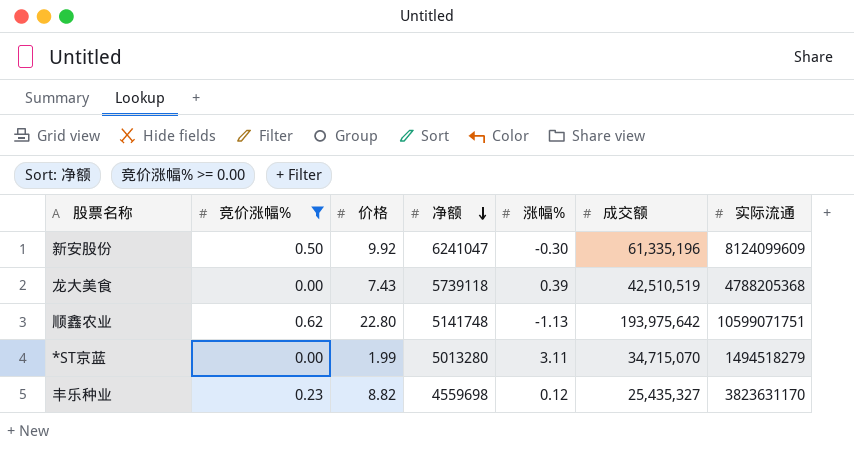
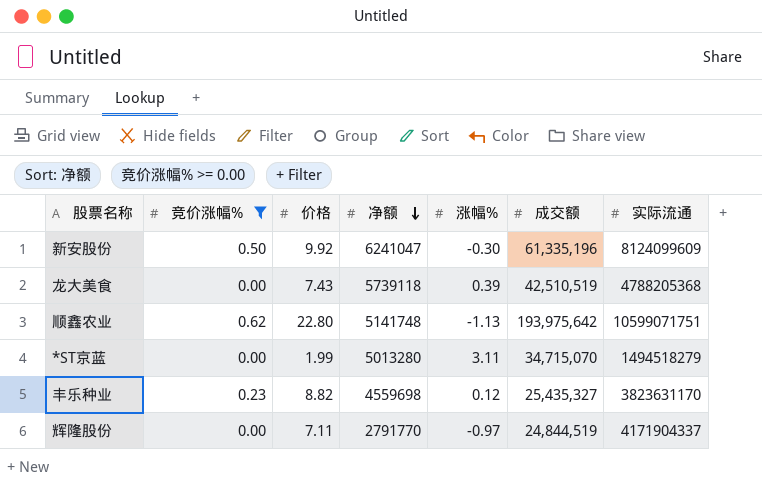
row 辉隆股份: none -> 0.00 | 7.11 | 2791770 | -0.97 | 24,844,519 | 4171904337

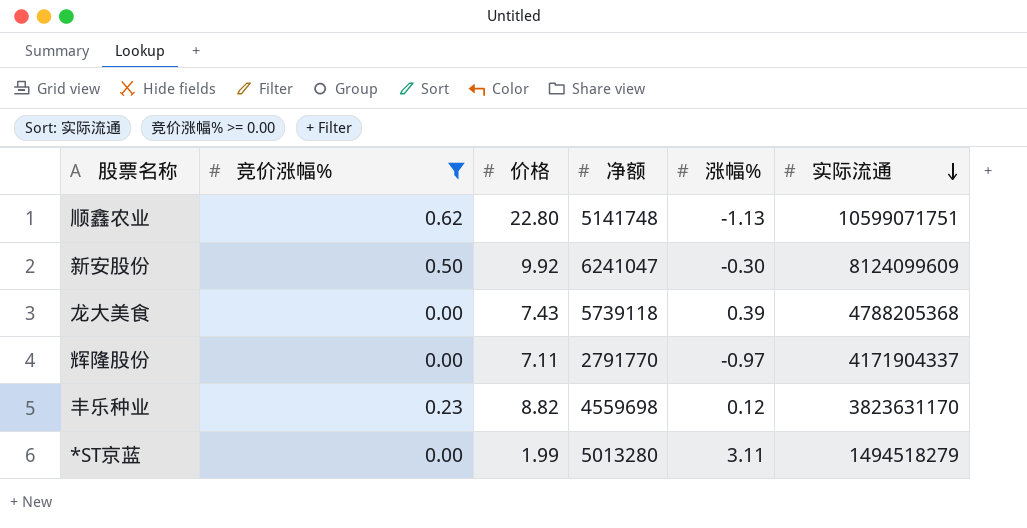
row order: 净额 descending -> 实际流通 descending
column 成交额 | position: 6 -> none

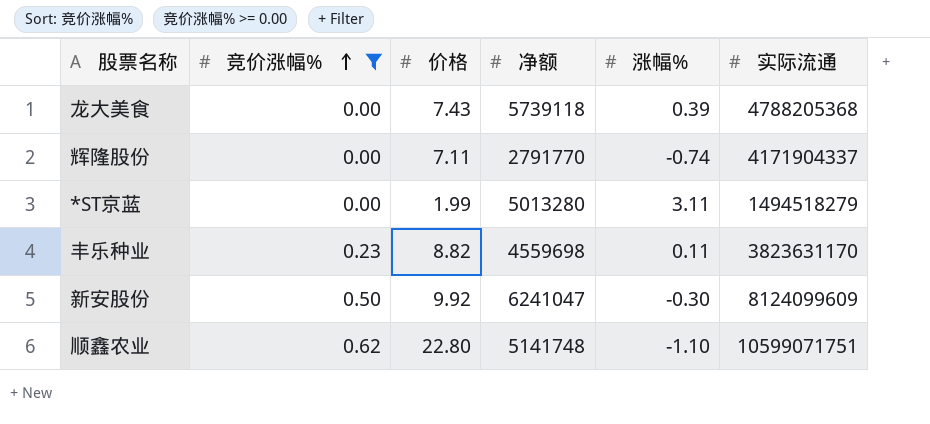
row order: 实际流通 descending -> 竞价涨幅% ascending
辉隆股份 | 涨幅%: -0.97 -> -0.74
丰乐种业 | 涨幅%: 0.12 -> 0.11
顺鑫农业 | 涨幅%: -1.13 -> -1.10

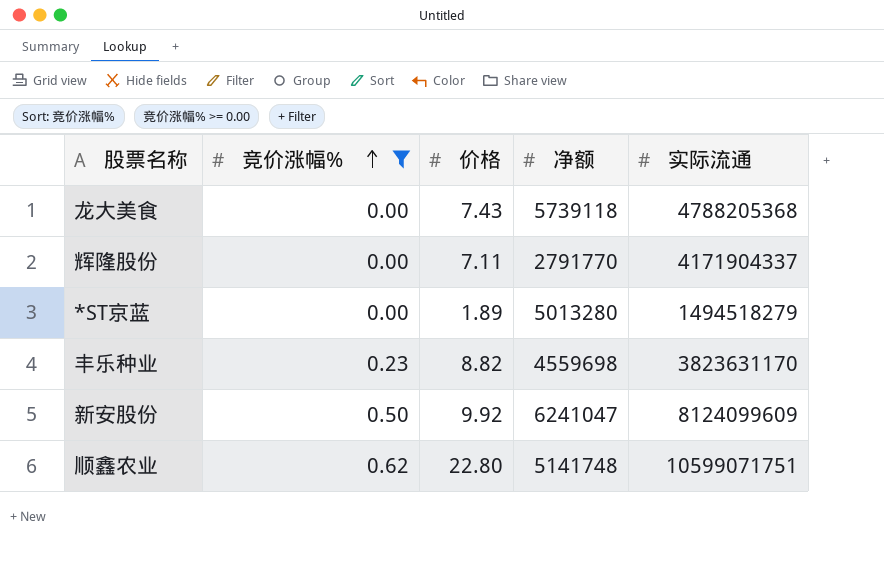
column 涨幅% | position: 5 -> none
*ST京蓝 | 价格: 1.99 -> 1.89

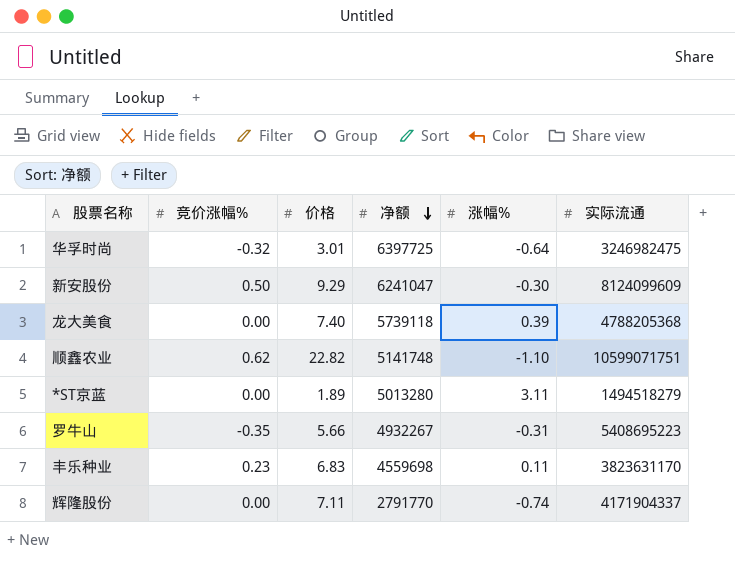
filter: 竞价涨幅% >= 0.00 -> none
row order: 竞价涨幅% ascending -> 净额 descending
column 涨幅% | position: none -> 5
新安股份 | 价格: 9.92 -> 9.29
龙大美食 | 价格: 7.43 -> 7.40
顺鑫农业 | 价格: 22.80 -> 22.82
丰乐种业 | 价格: 8.82 -> 6.83

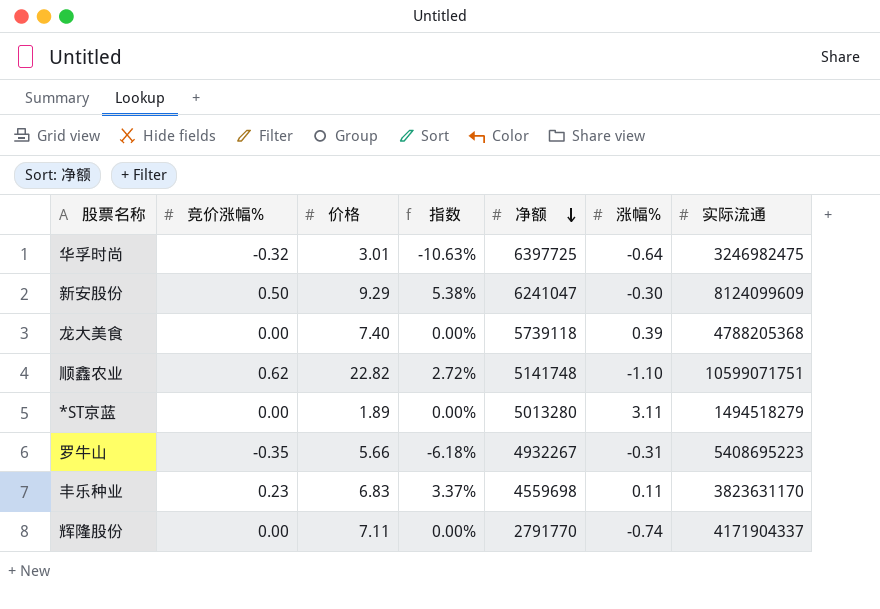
column 指数 | formula: none -> [竞价涨幅%] / [价格]

